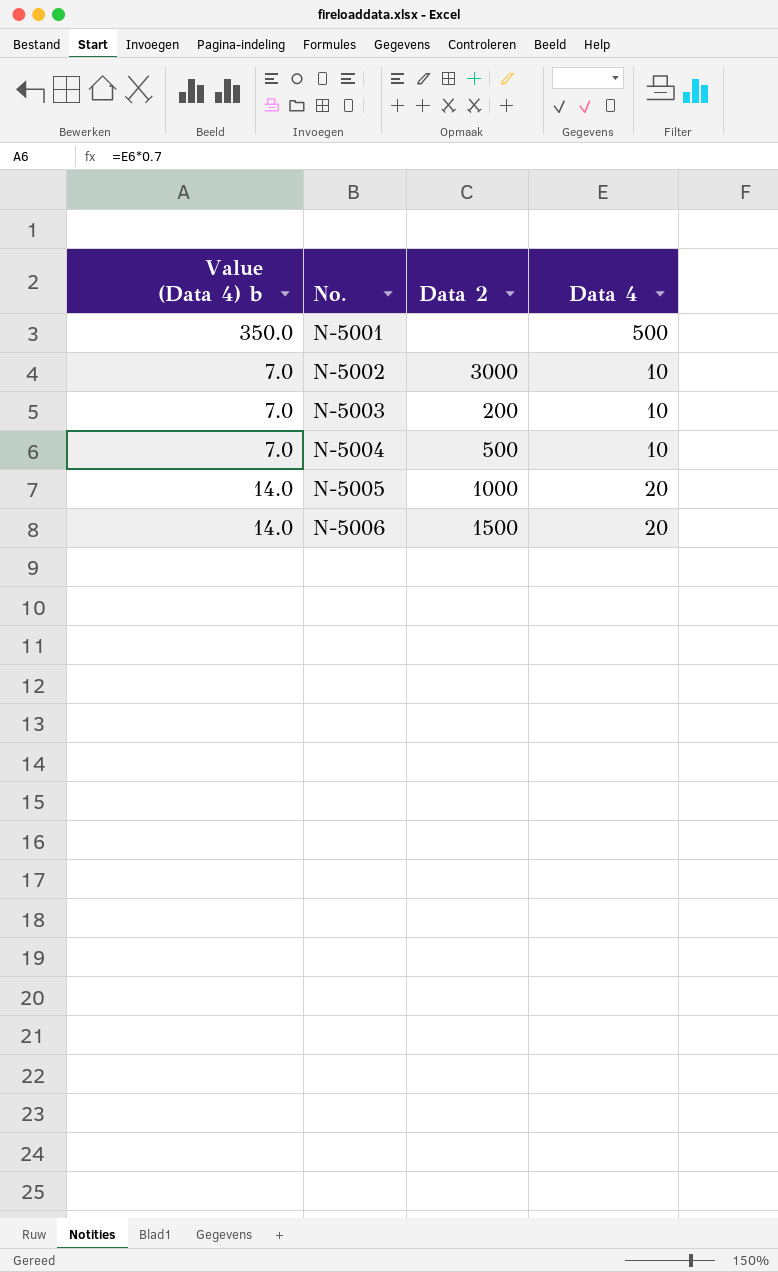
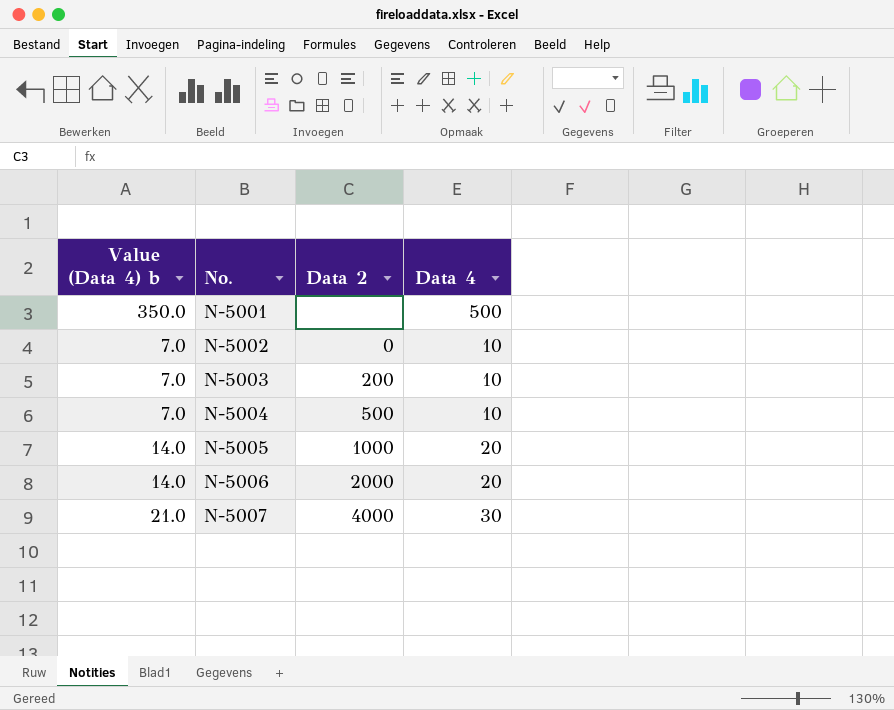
N-5002 | Data 2: 3000 -> 0
N-5006 | Data 2: 1500 -> 2000
row N-5007: none -> 21.0 | 4000 | 30

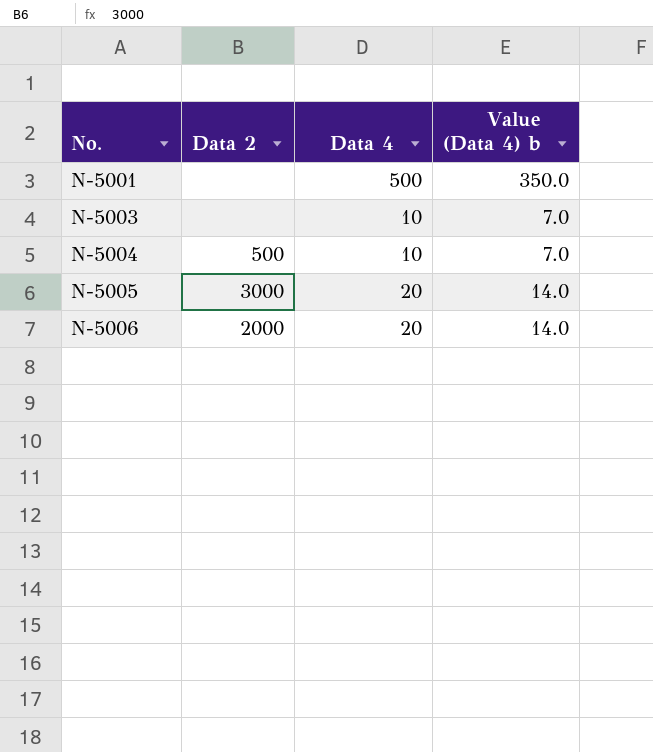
column Value (Data 4) b | position: 1 -> 4
row N-5002: 7.0 | 0 | 10 -> none
row N-5007: 21.0 | 4000 | 30 -> none
N-5003 | Data 2: 200 -> none
N-5005 | Data 2: 1000 -> 3000

